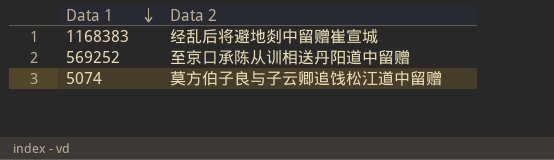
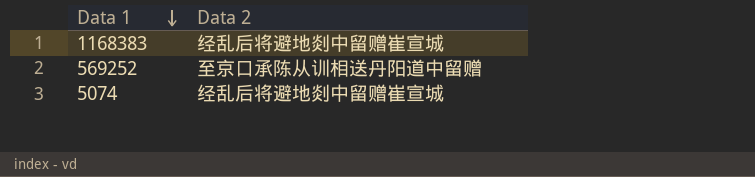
5074 | Data 2: 莫方伯子良与子云卿追饯松江道中留赠 -> 经乱后将避地剡中留赠崔宣城

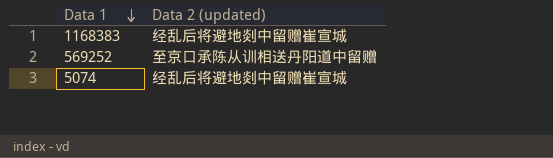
column name: Data 2 -> Data 2 (updated)

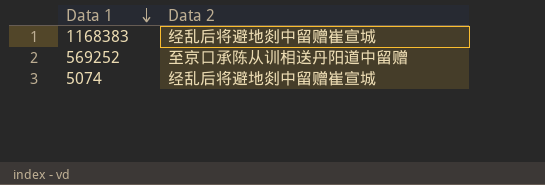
column name: Data 2 (updated) -> Data 2

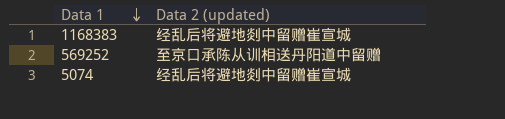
column name: Data 2 -> Data 2 (updated)

